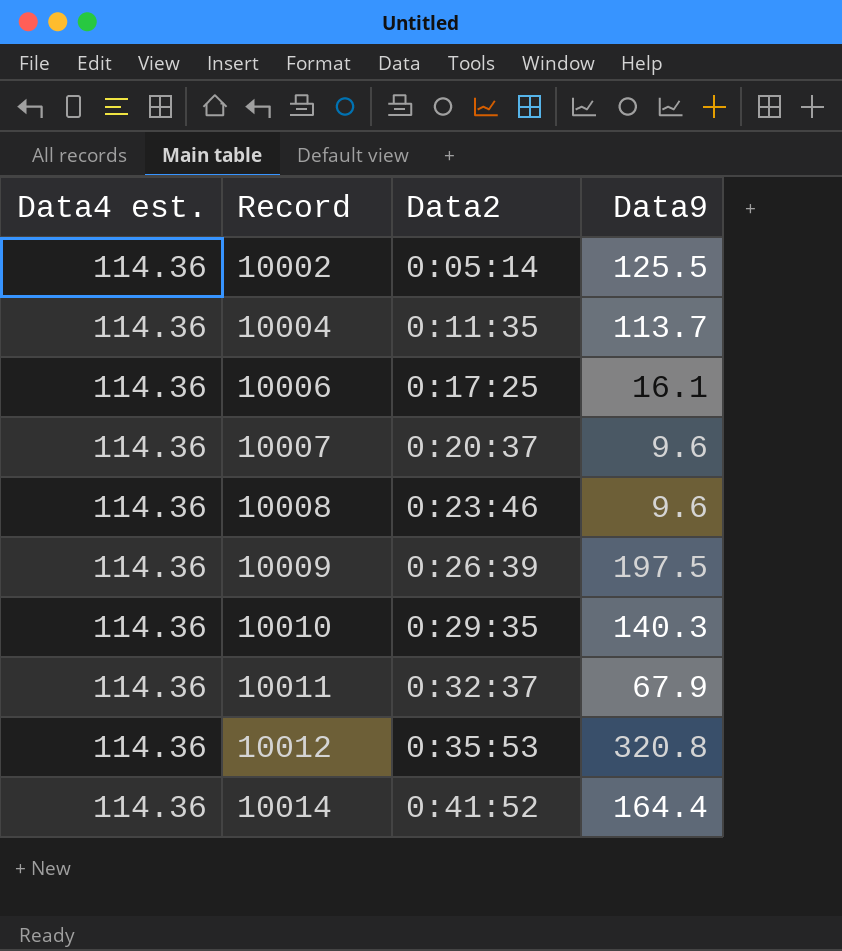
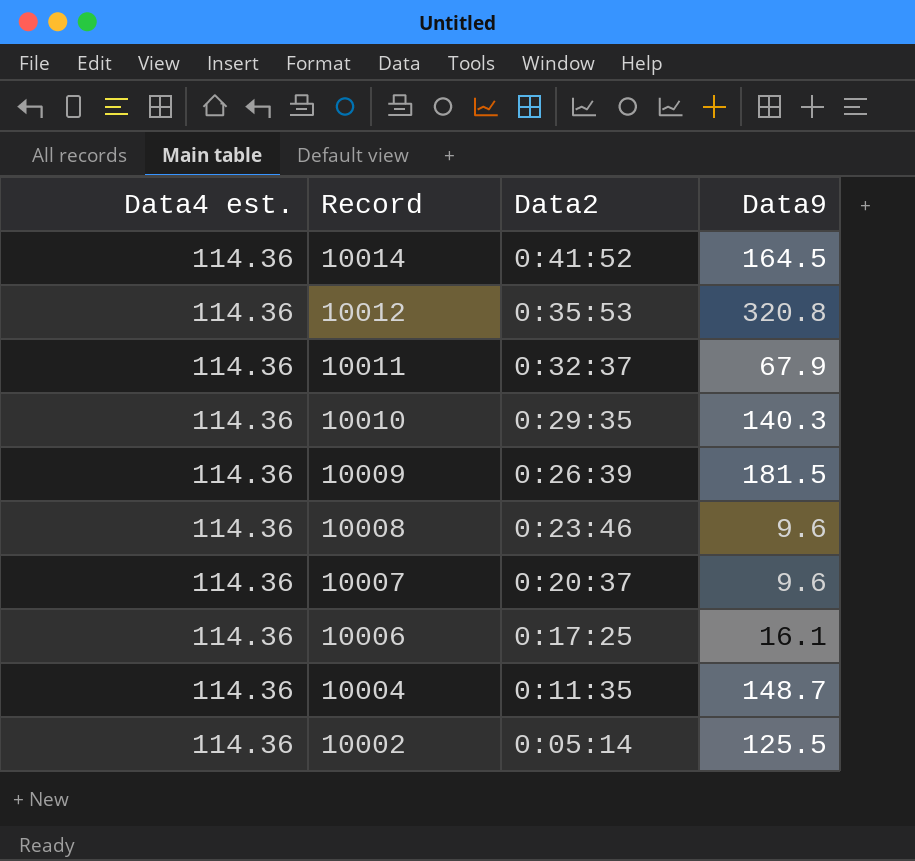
row order: Record ascending -> Record descending
10014 | Data9: 164.4 -> 164.5
10009 | Data9: 197.5 -> 181.5
10004 | Data9: 113.7 -> 148.7

